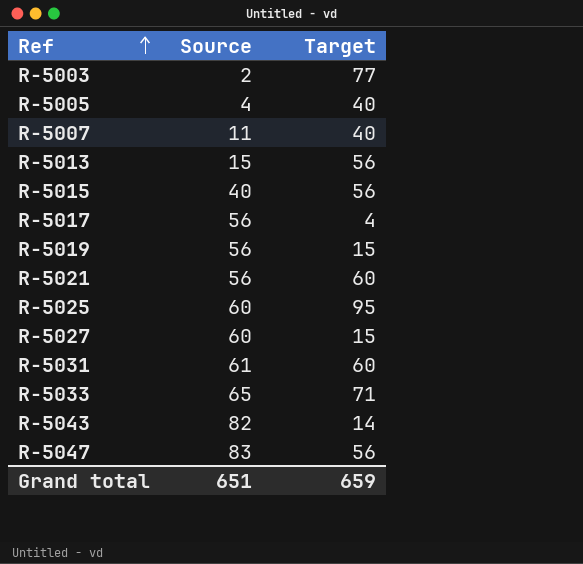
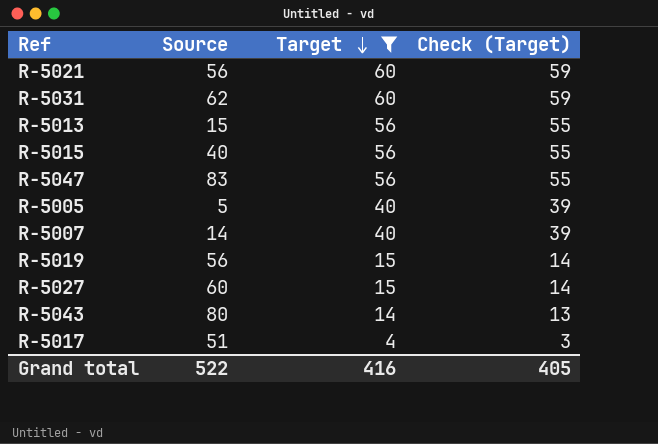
filter: none -> Target <= 60
row order: Ref ascending -> Target descending
column Check (Target) | formula: none -> [Target] - 1
R-5031 | Source: 61 -> 62
R-5005 | Source: 4 -> 5
R-5007 | Source: 11 -> 14
R-5043 | Source: 82 -> 80
R-5017 | Source: 56 -> 51
Grand total | Source: 651 -> 522
Grand total | Target: 659 -> 416

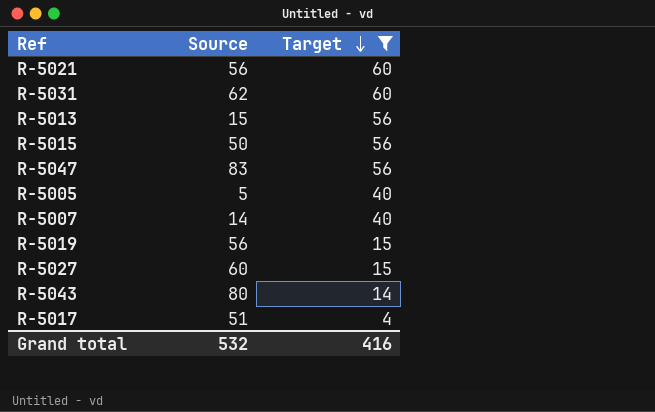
column Check (Target) | formula: [Target] - 1 -> none
R-5015 | Source: 40 -> 50
Grand total | Source: 522 -> 532

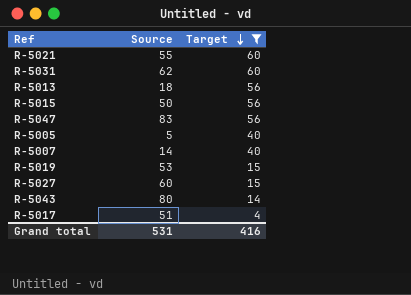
R-5021 | Source: 56 -> 55
R-5013 | Source: 15 -> 18
R-5019 | Source: 56 -> 53
Grand total | Source: 532 -> 531

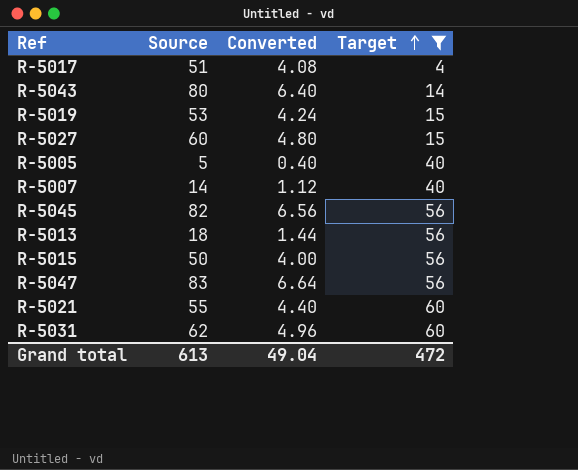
row order: Target descending -> Target ascending
column Converted | formula: none -> [Source] * 0.08
row R-5045: none -> 82 | 6.56 | 56
Grand total | Source: 531 -> 613
Grand total | Target: 416 -> 472

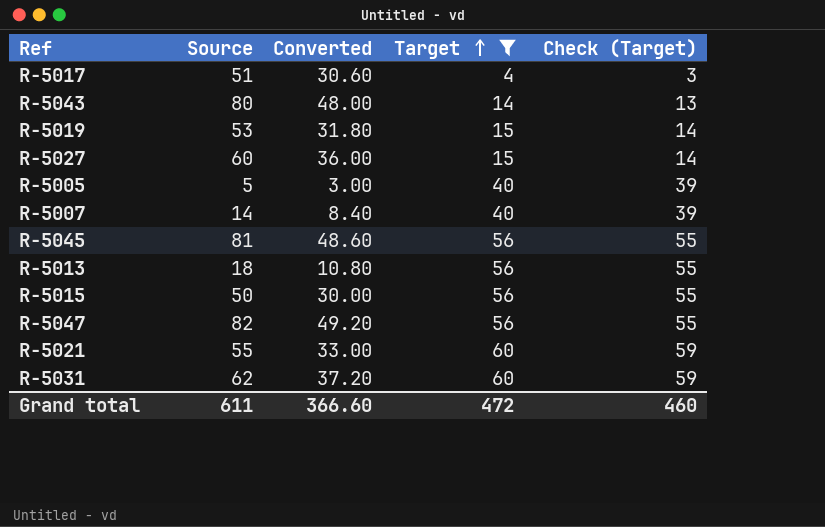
column Converted | formula: [Source] * 0.08 -> [Source] * 0.6
column Check (Target) | formula: none -> [Target] - 1
R-5045 | Source: 82 -> 81
R-5047 | Source: 83 -> 82
Grand total | Source: 613 -> 611
Grand total | Converted: 49.04 -> 366.60

